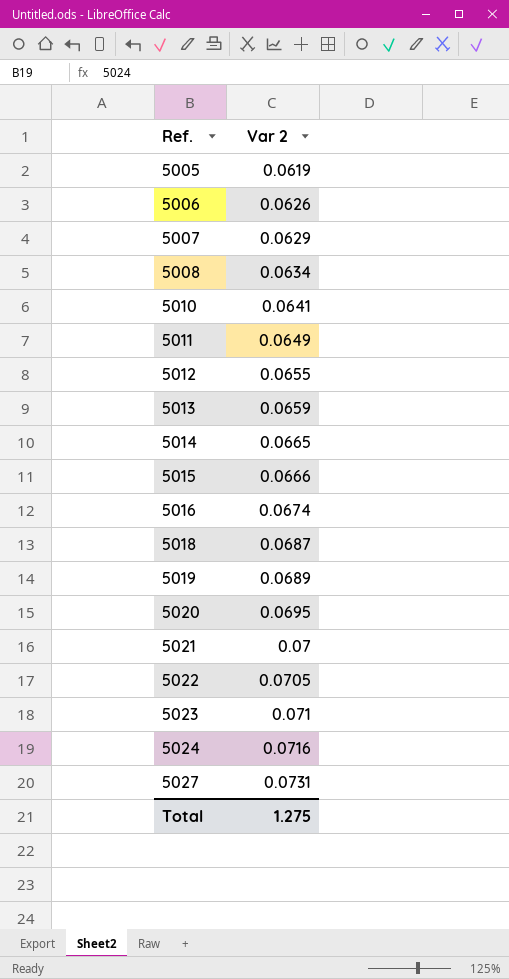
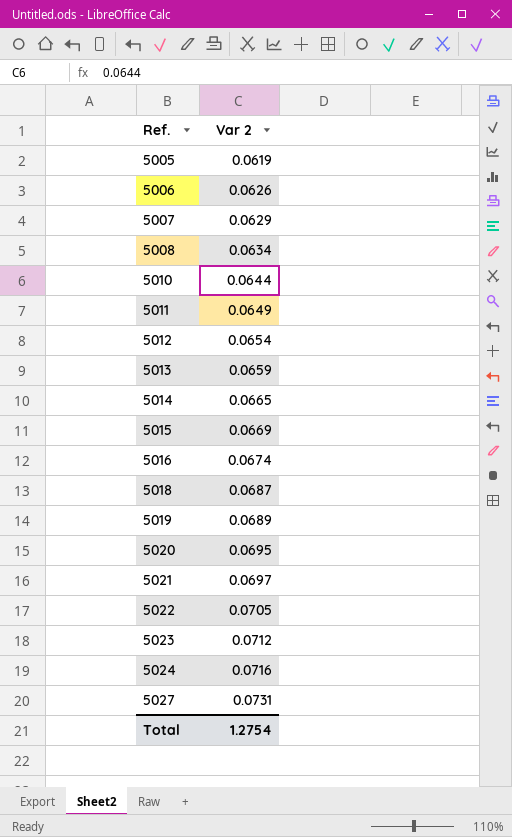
5010 | Var 2: 0.0641 -> 0.0644
5012 | Var 2: 0.0655 -> 0.0654
5015 | Var 2: 0.0666 -> 0.0669
5021 | Var 2: 0.07 -> 0.0697
5023 | Var 2: 0.071 -> 0.0712
Total | Var 2: 1.275 -> 1.2754

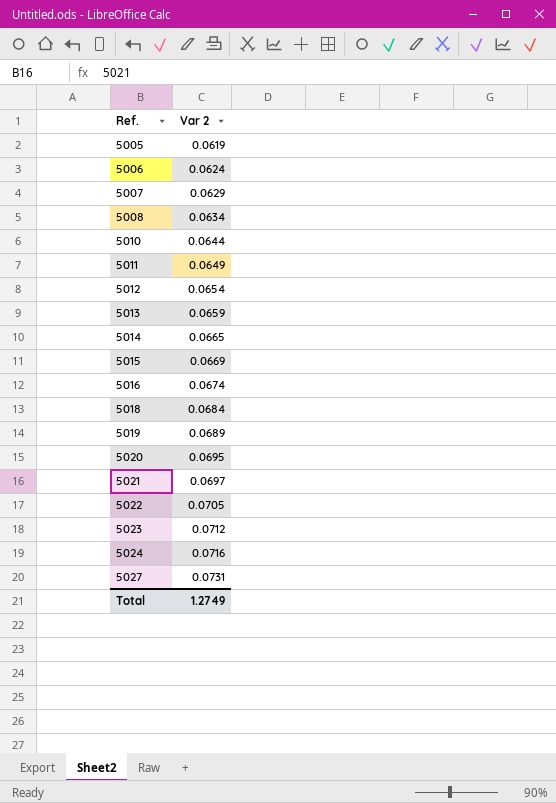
5006 | Var 2: 0.0626 -> 0.0624
5018 | Var 2: 0.0687 -> 0.0684
Total | Var 2: 1.2754 -> 1.2749

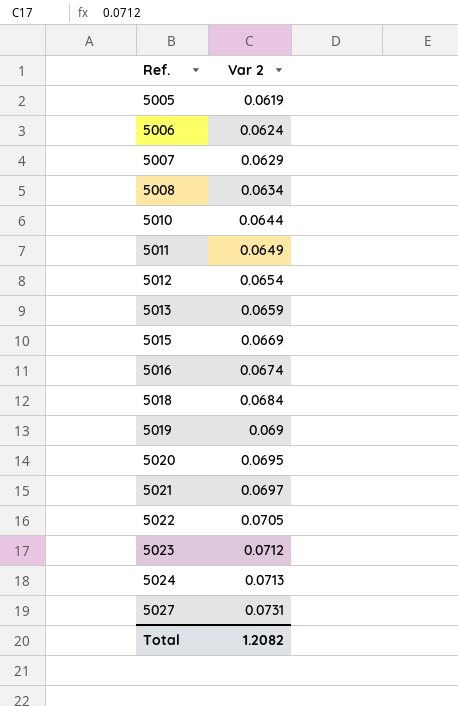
row 5014: 0.0665 -> none
5019 | Var 2: 0.0689 -> 0.069
5024 | Var 2: 0.0716 -> 0.0713
Total | Var 2: 1.2749 -> 1.2082

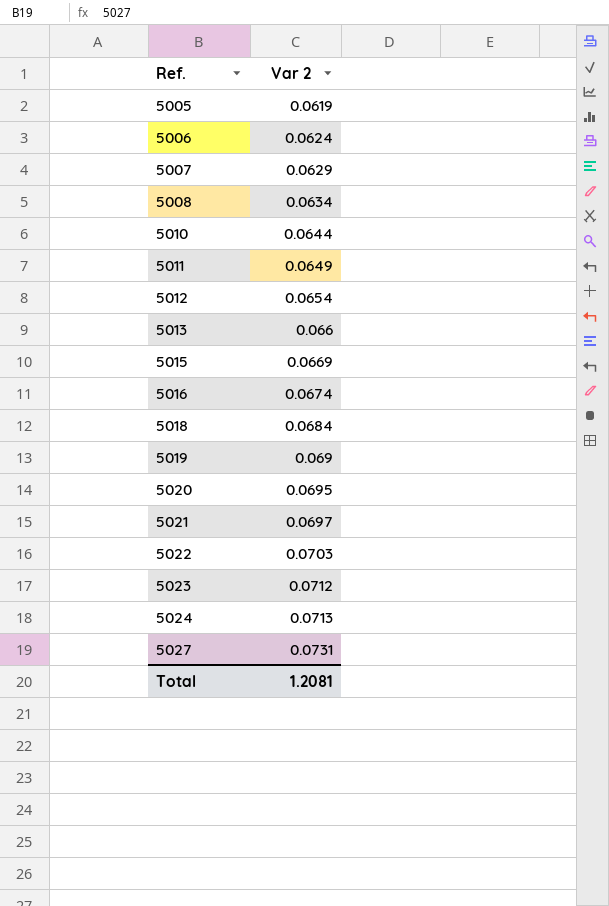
5013 | Var 2: 0.0659 -> 0.066
5022 | Var 2: 0.0705 -> 0.0703
Total | Var 2: 1.2082 -> 1.2081

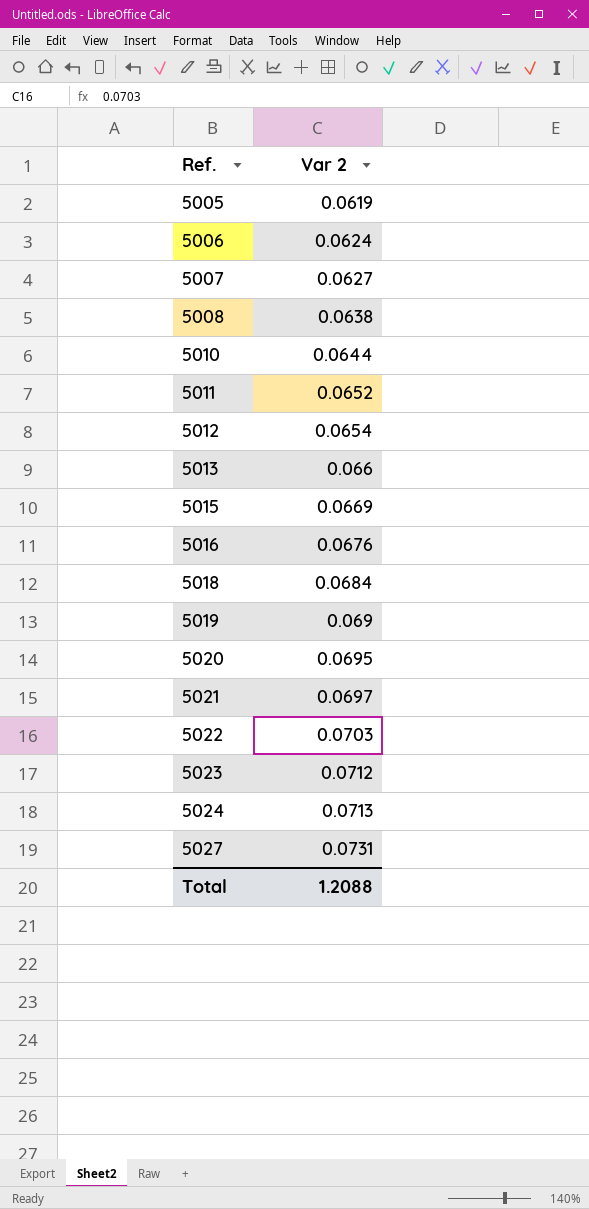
5007 | Var 2: 0.0629 -> 0.0627
5008 | Var 2: 0.0634 -> 0.0638
5011 | Var 2: 0.0649 -> 0.0652
5016 | Var 2: 0.0674 -> 0.0676
Total | Var 2: 1.2081 -> 1.2088

